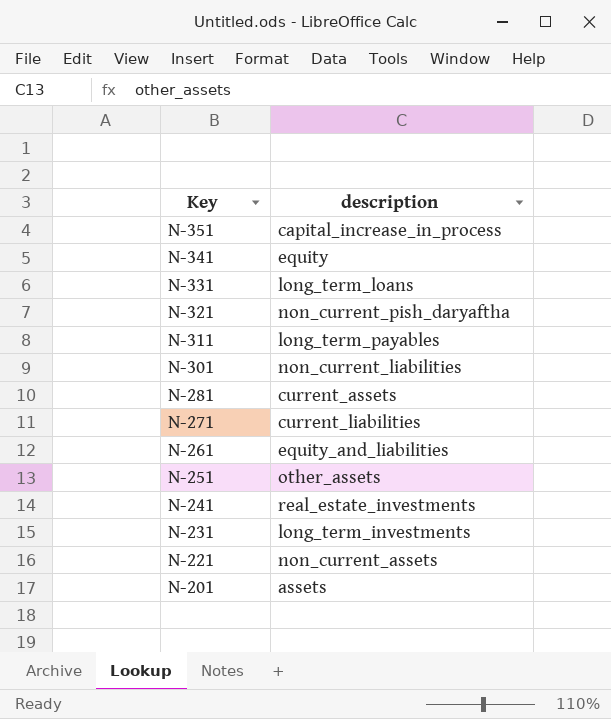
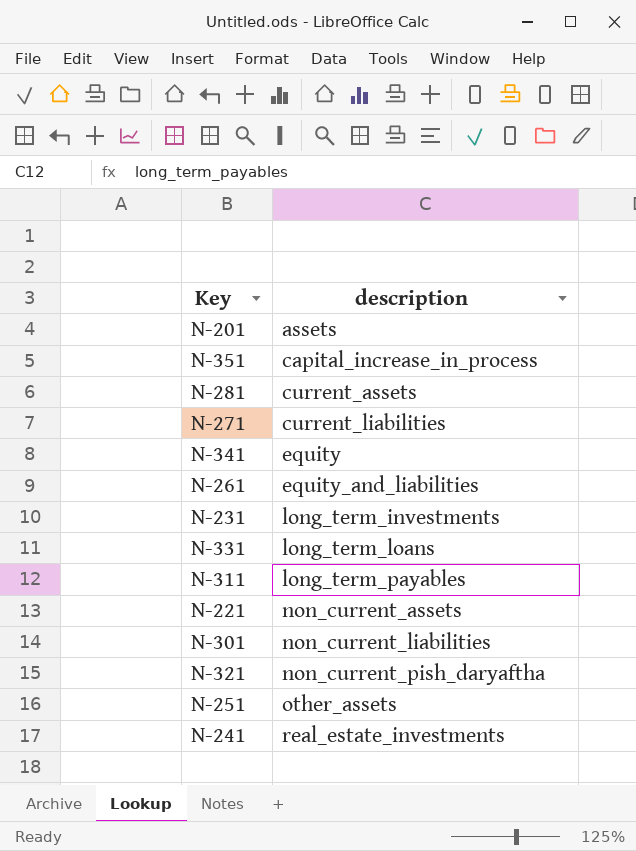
row order: Key descending -> description ascending

